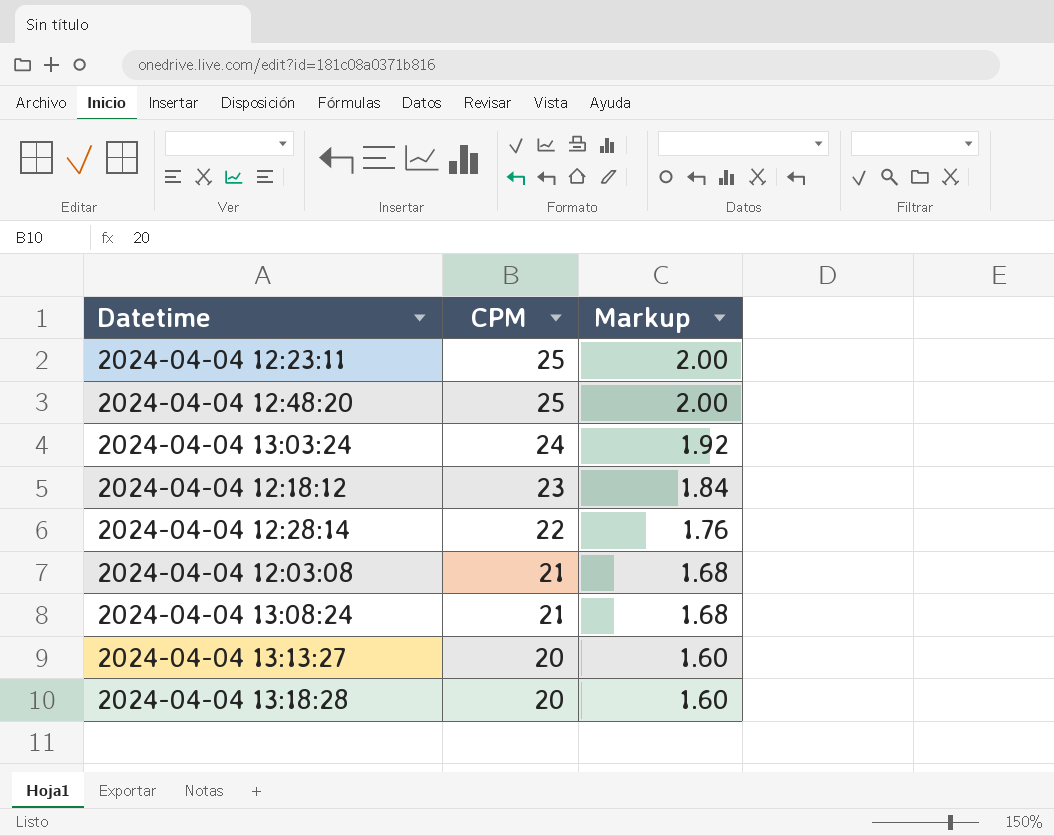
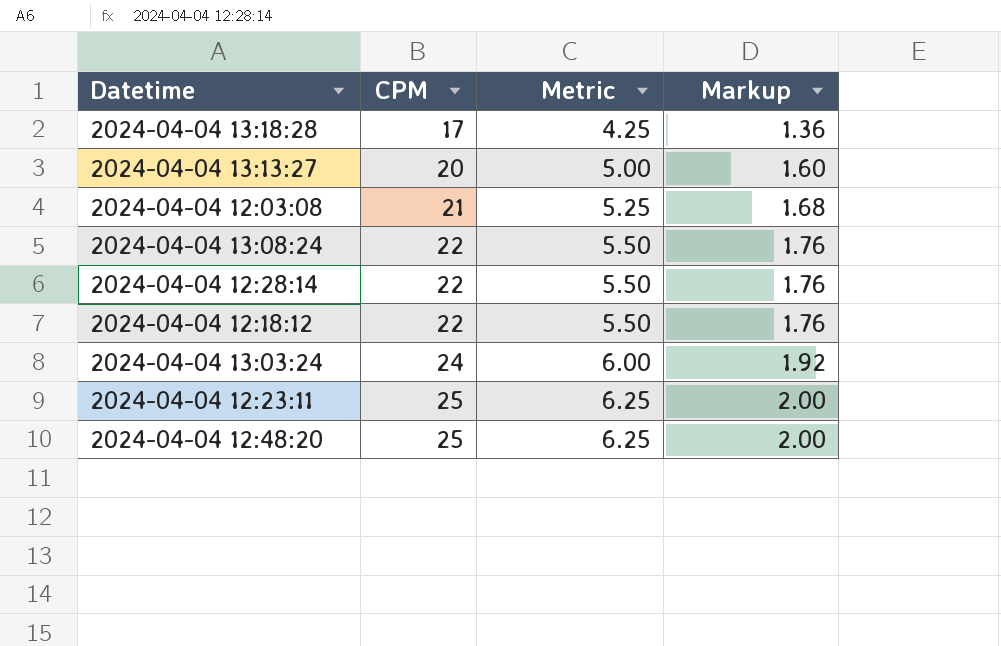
row order: CPM descending -> CPM ascending
column Metric | formula: none -> [CPM] * 0.25
2024-04-04 13:18:28 | CPM: 20 -> 17
2024-04-04 13:18:28 | Markup: 1.60 -> 1.36
2024-04-04 13:08:24 | CPM: 21 -> 22
2024-04-04 13:08:24 | Markup: 1.68 -> 1.76
2024-04-04 12:18:12 | CPM: 23 -> 22
2024-04-04 12:18:12 | Markup: 1.84 -> 1.76

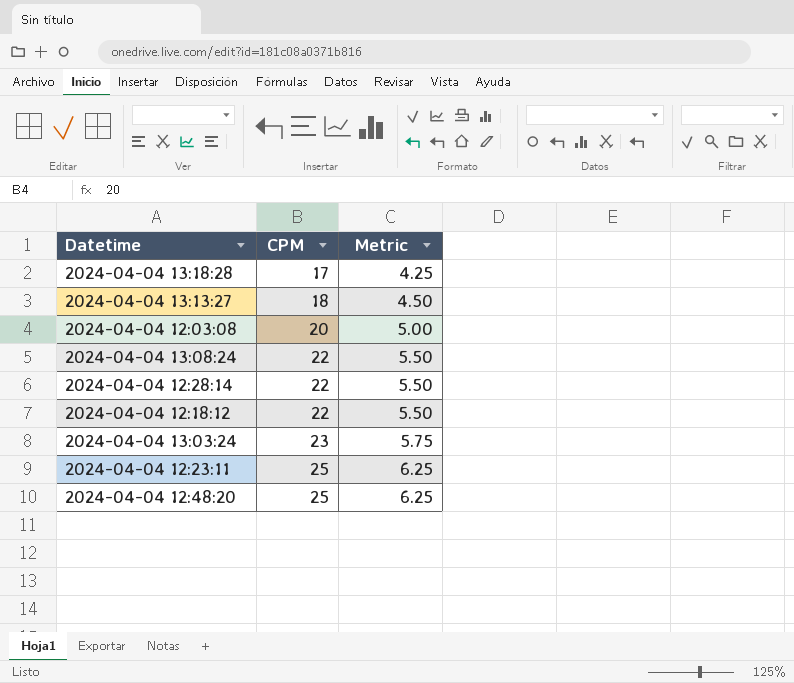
column Markup | formula: [CPM] * 0.08 -> none
2024-04-04 13:13:27 | CPM: 20 -> 18
2024-04-04 13:13:27 | Metric: 5.00 -> 4.50
2024-04-04 12:03:08 | CPM: 21 -> 20
2024-04-04 12:03:08 | Metric: 5.25 -> 5.00
2024-04-04 13:03:24 | CPM: 24 -> 23
2024-04-04 13:03:24 | Metric: 6.00 -> 5.75

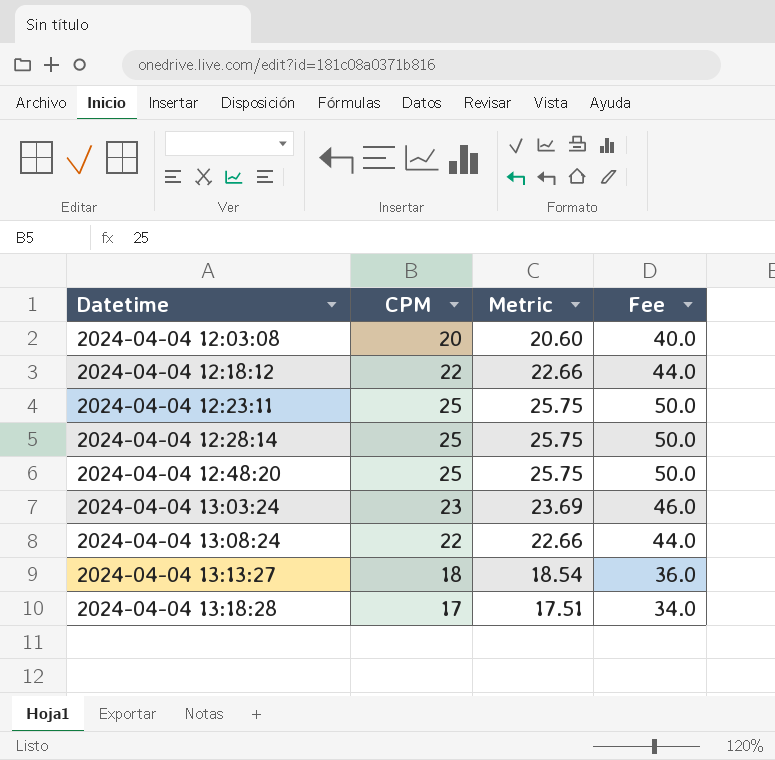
row order: CPM ascending -> Datetime ascending
column Metric | formula: [CPM] * 0.25 -> [CPM] * 1.03
column Fee | formula: none -> [CPM] * 2
2024-04-04 12:28:14 | CPM: 22 -> 25

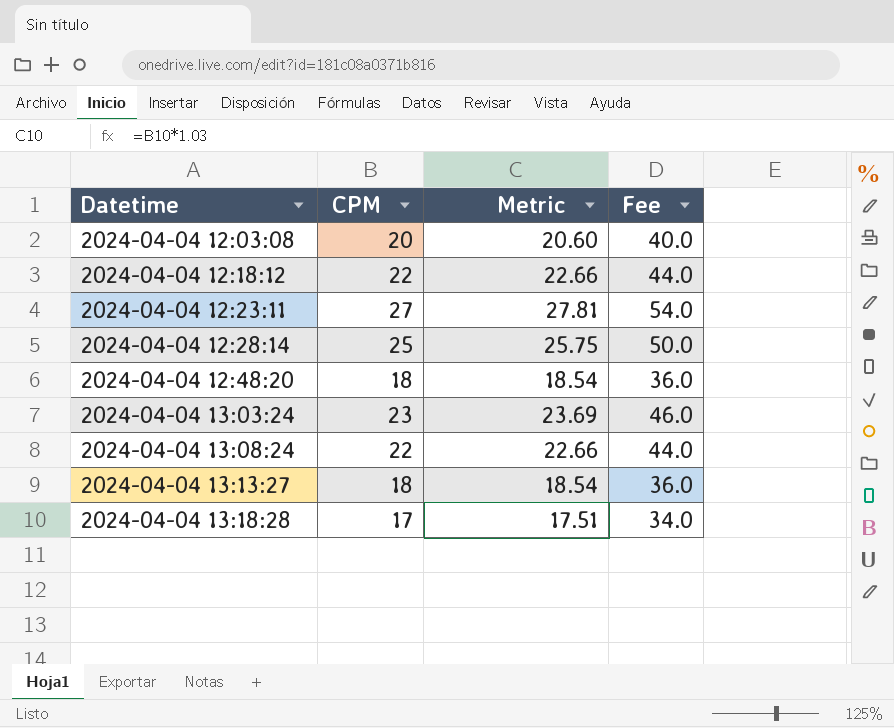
2024-04-04 12:23:11 | CPM: 25 -> 27
2024-04-04 12:23:11 | Metric: 25.75 -> 27.81
2024-04-04 12:23:11 | Fee: 50.0 -> 54.0
2024-04-04 12:48:20 | CPM: 25 -> 18
2024-04-04 12:48:20 | Metric: 25.75 -> 18.54
2024-04-04 12:48:20 | Fee: 50.0 -> 36.0

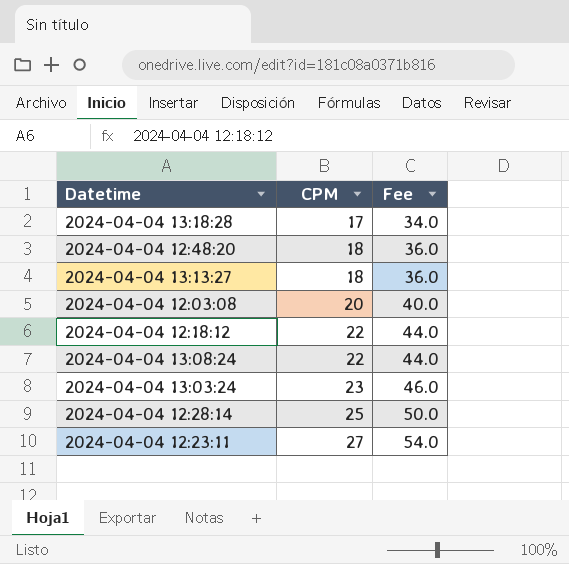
row order: Datetime ascending -> CPM ascending
column Metric | formula: [CPM] * 1.03 -> none

